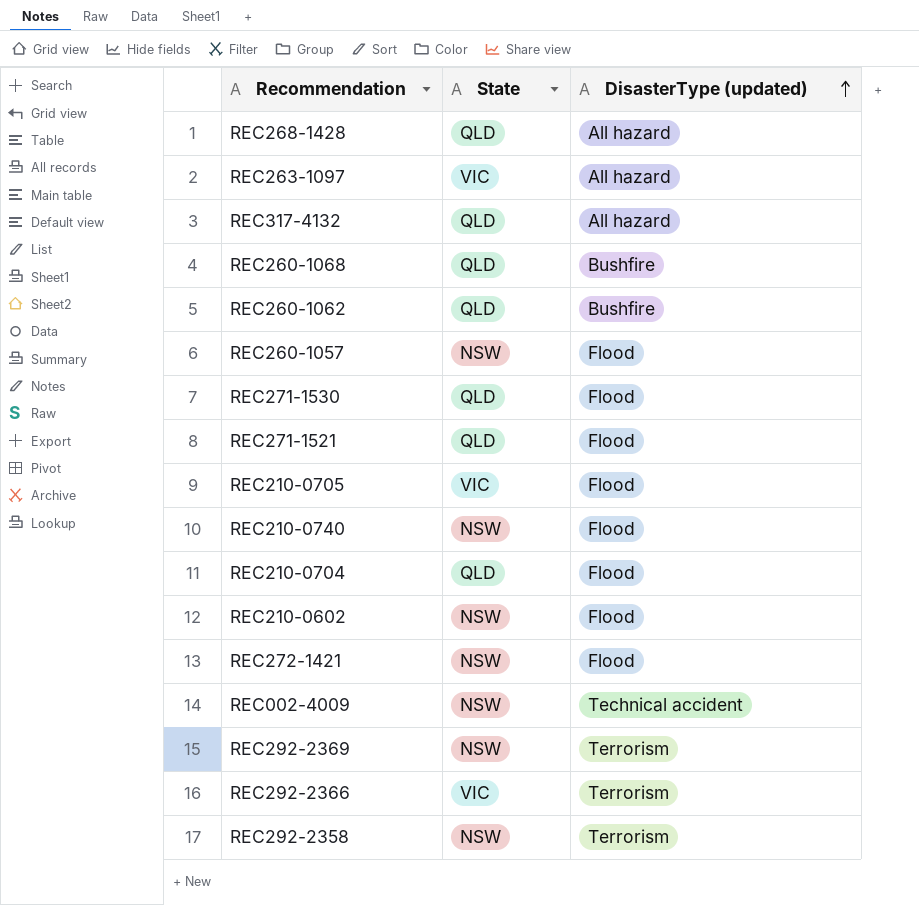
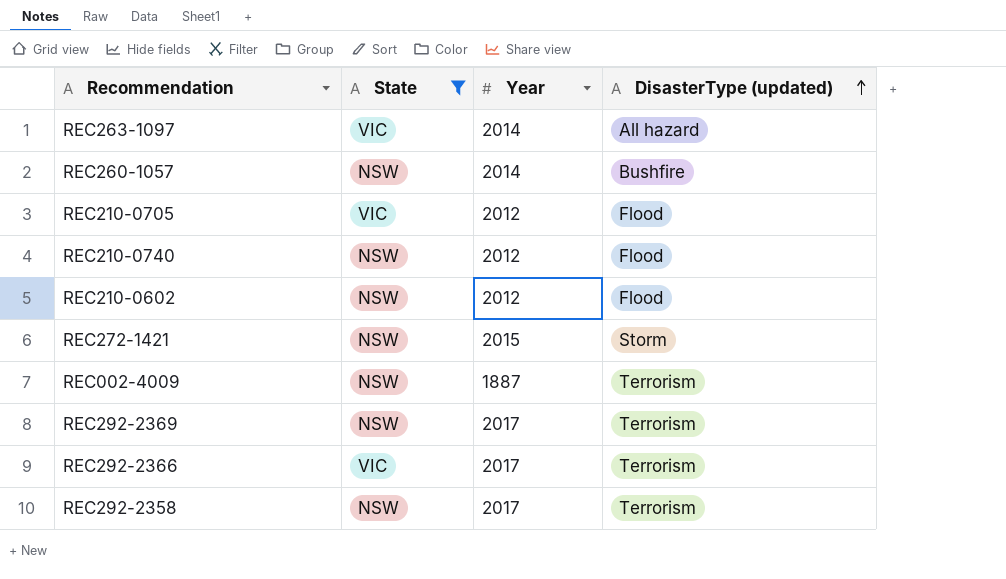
filter: none -> State != QLD
column Year | position: none -> 3
REC260-1057 | DisasterType (updated): Flood -> Bushfire
REC272-1421 | DisasterType (updated): Flood -> Storm
REC002-4009 | DisasterType (updated): Technical accident -> Terrorism

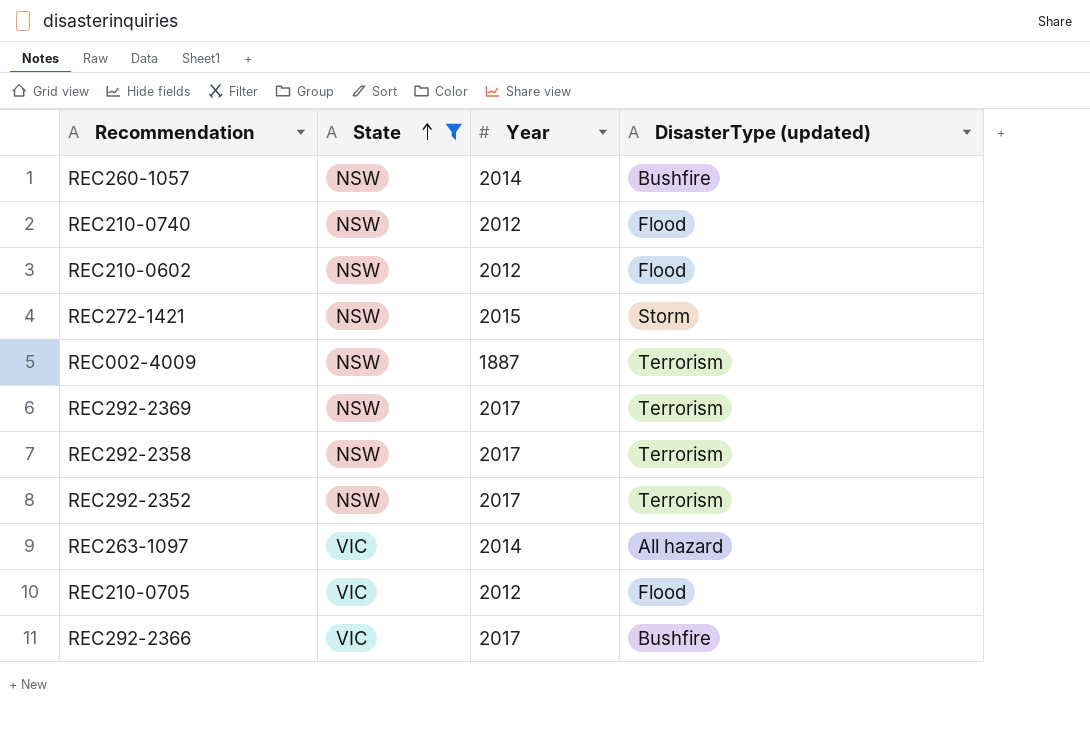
row order: DisasterType (updated) ascending -> State ascending
row REC292-2352: none -> NSW | 2017 | Terrorism
REC292-2366 | DisasterType (updated): Terrorism -> Bushfire

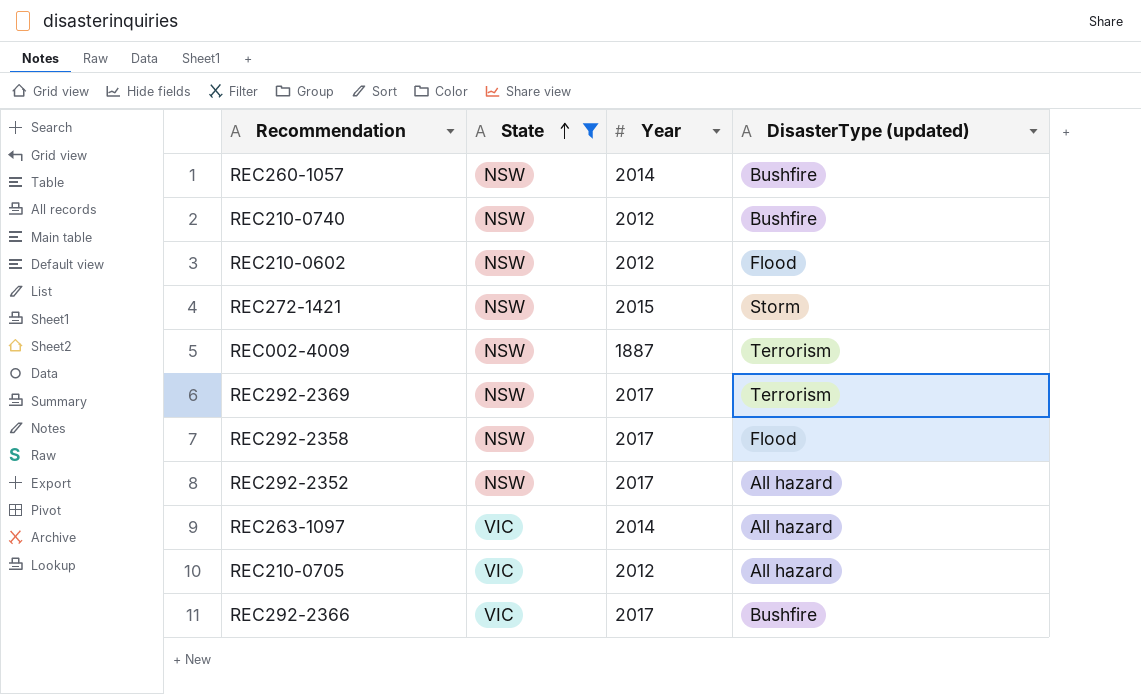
REC210-0740 | DisasterType (updated): Flood -> Bushfire
REC292-2358 | DisasterType (updated): Terrorism -> Flood
REC292-2352 | DisasterType (updated): Terrorism -> All hazard
REC210-0705 | DisasterType (updated): Flood -> All hazard

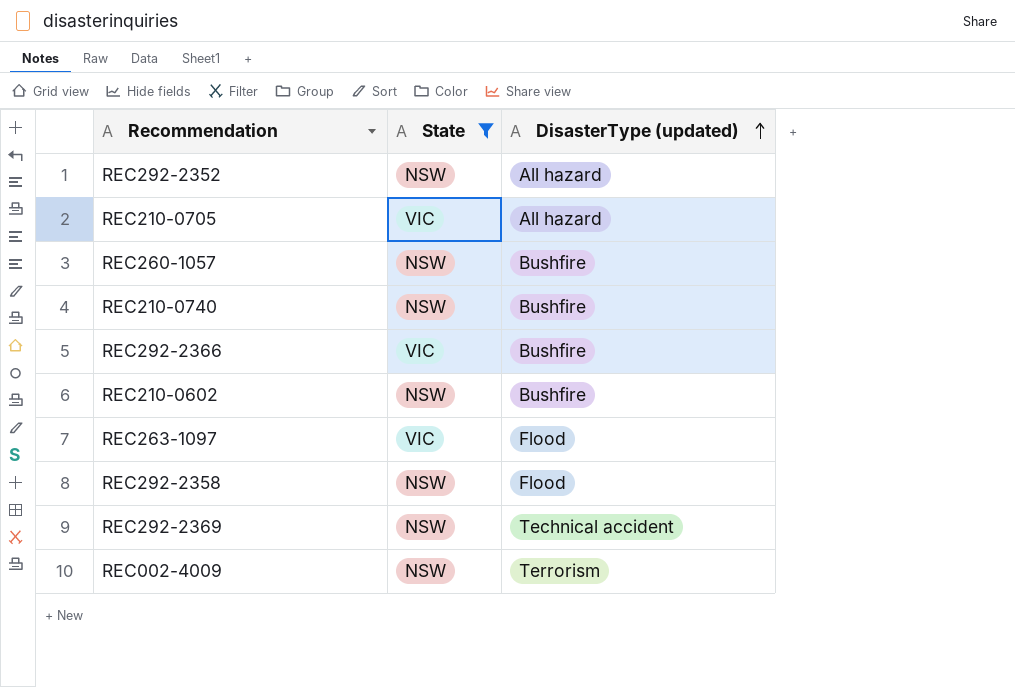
row order: State ascending -> DisasterType (updated) ascending
column Year | position: 3 -> none
row REC272-1421: NSW | 2015 | Storm -> none
REC210-0602 | DisasterType (updated): Flood -> Bushfire
REC263-1097 | DisasterType (updated): All hazard -> Flood
REC292-2369 | DisasterType (updated): Terrorism -> Technical accident

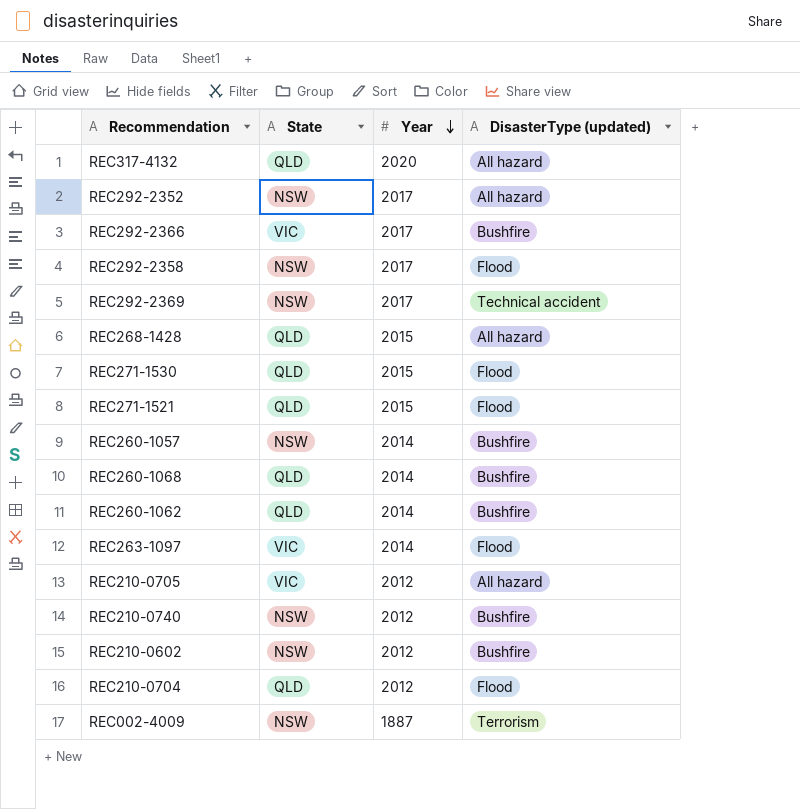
filter: State != QLD -> none
row order: DisasterType (updated) ascending -> Year descending
column Year | position: none -> 3

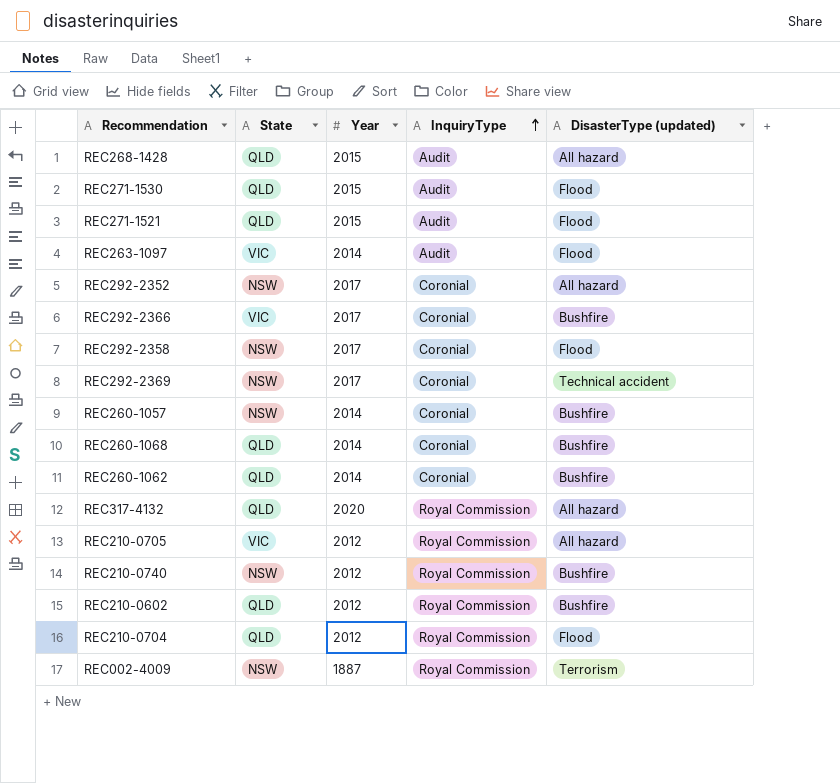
row order: Year descending -> InquiryType ascending
column InquiryType | position: none -> 4
REC210-0602 | State: NSW -> QLD

